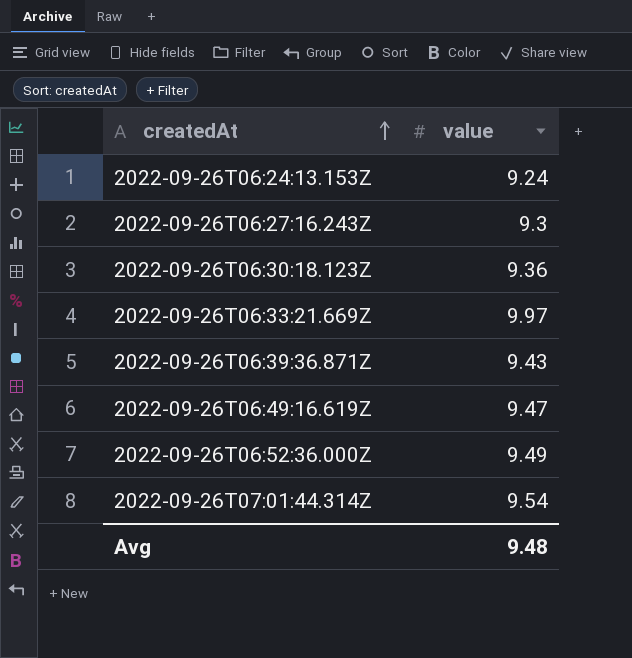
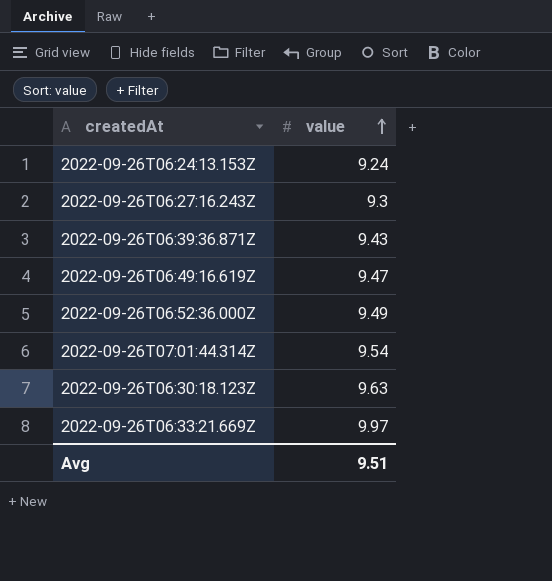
row order: createdAt ascending -> value ascending
2022-09-26T06:30:18.123Z | value: 9.36 -> 9.63
Avg | value: 9.48 -> 9.51

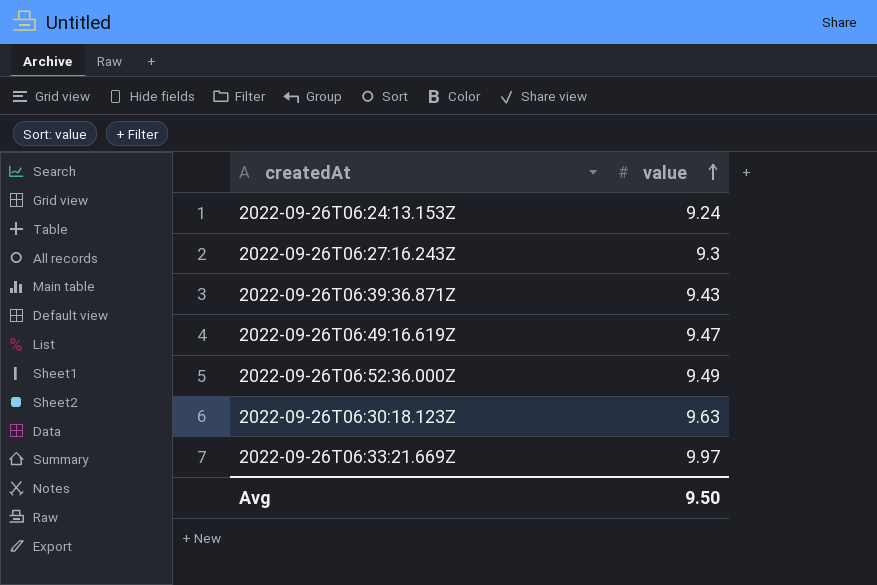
row 2022-09-26T07:01:44.314Z: 9.54 -> none
Avg | value: 9.51 -> 9.50

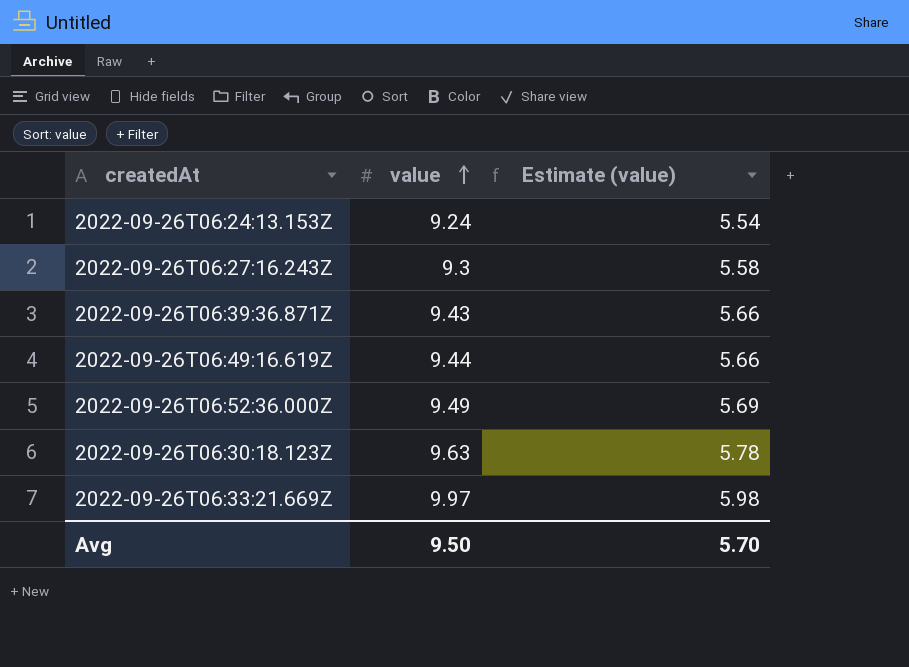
column Estimate (value) | formula: none -> [value] * 0.6
2022-09-26T06:49:16.619Z | value: 9.47 -> 9.44

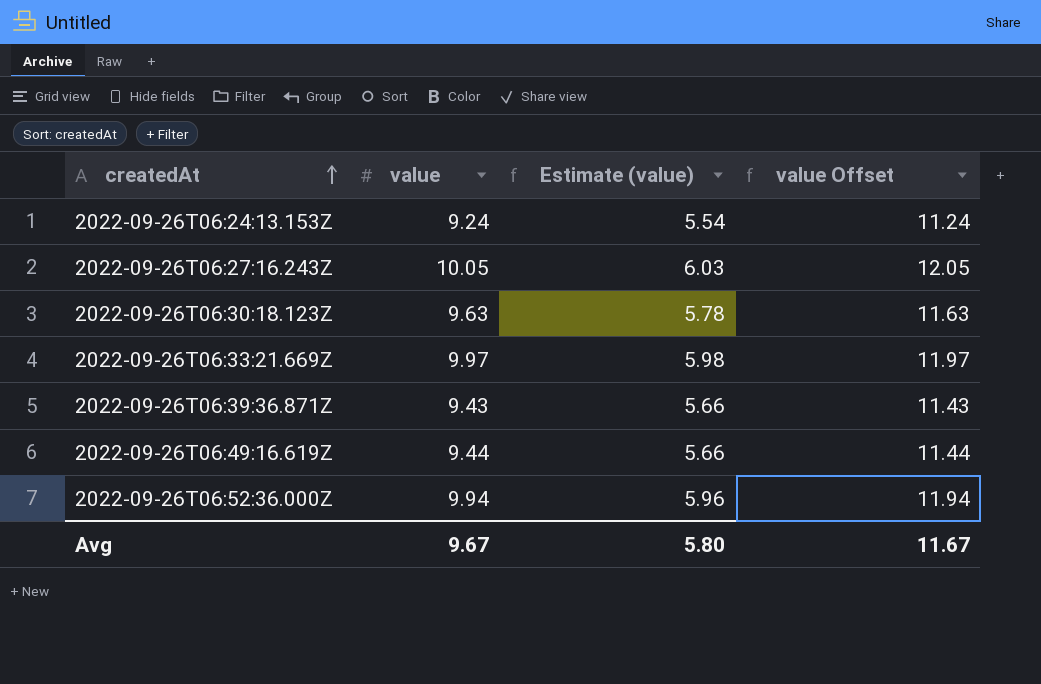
row order: value ascending -> createdAt ascending
column value Offset | formula: none -> [value] + 2
2022-09-26T06:27:16.243Z | value: 9.3 -> 10.05
2022-09-26T06:27:16.243Z | Estimate (value): 5.58 -> 6.03
2022-09-26T06:52:36.000Z | value: 9.49 -> 9.94
2022-09-26T06:52:36.000Z | Estimate (value): 5.69 -> 5.96
Avg | value: 9.50 -> 9.67
Avg | Estimate (value): 5.70 -> 5.80

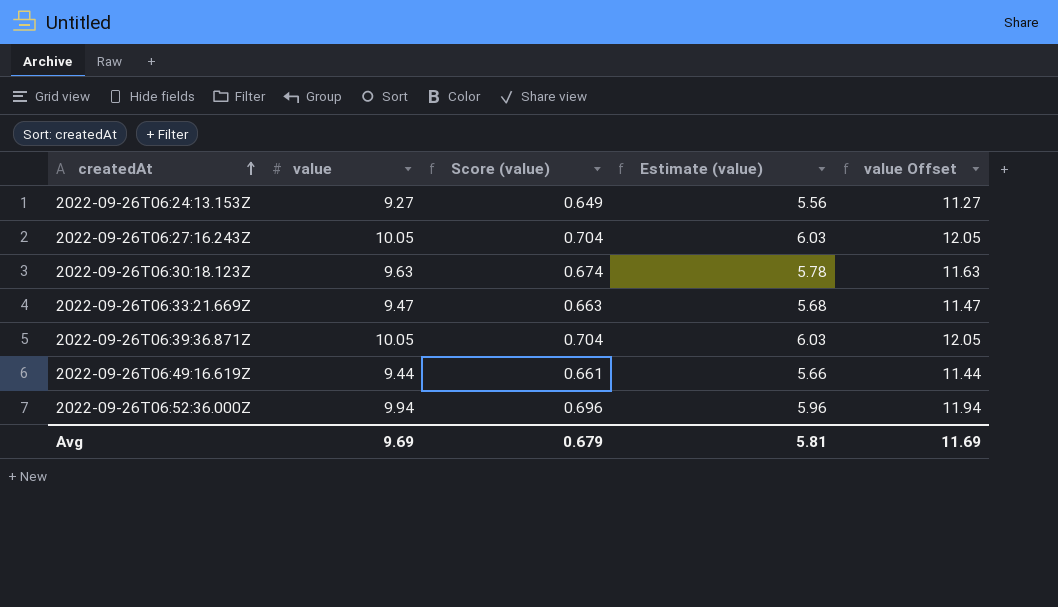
column Score (value) | formula: none -> [value] * 0.07
2022-09-26T06:24:13.153Z | value: 9.24 -> 9.27
2022-09-26T06:24:13.153Z | Estimate (value): 5.54 -> 5.56
2022-09-26T06:24:13.153Z | value Offset: 11.24 -> 11.27
2022-09-26T06:33:21.669Z | value: 9.97 -> 9.47
2022-09-26T06:33:21.669Z | Estimate (value): 5.98 -> 5.68
2022-09-26T06:33:21.669Z | value Offset: 11.97 -> 11.47
2022-09-26T06:39:36.871Z | value: 9.43 -> 10.05
2022-09-26T06:39:36.871Z | Estimate (value): 5.66 -> 6.03
2022-09-26T06:39:36.871Z | value Offset: 11.43 -> 12.05
Avg | value: 9.67 -> 9.69
Avg | Estimate (value): 5.80 -> 5.81
Avg | value Offset: 11.67 -> 11.69

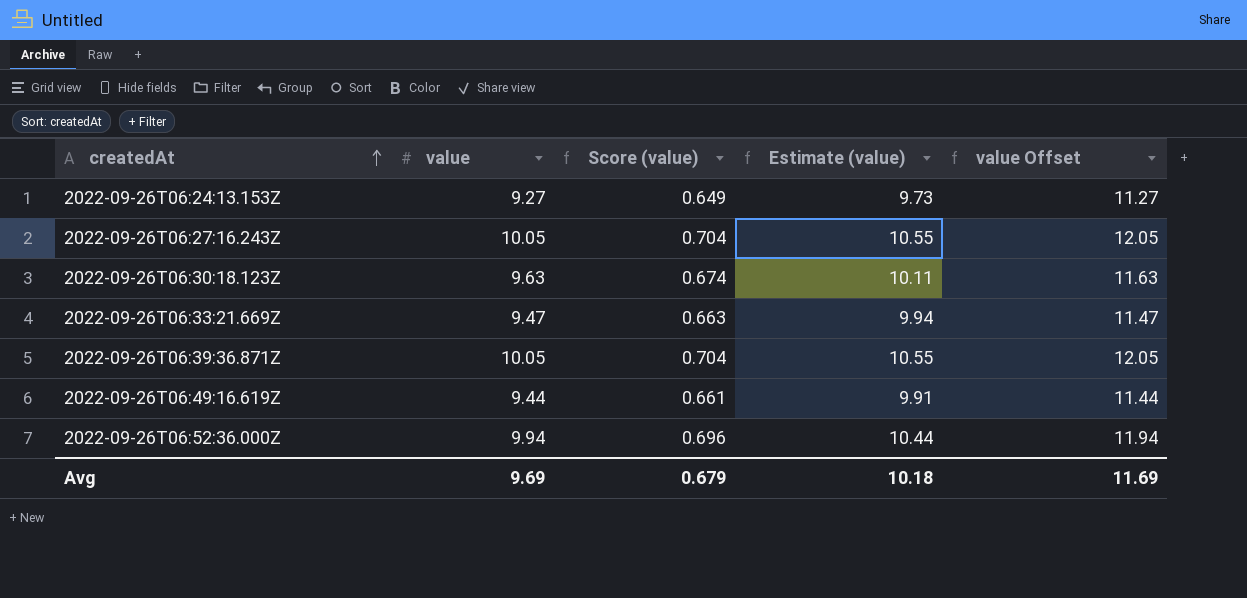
column Estimate (value) | formula: [value] * 0.6 -> [value] * 1.05
Avg | Estimate (value): 5.81 -> 10.18

